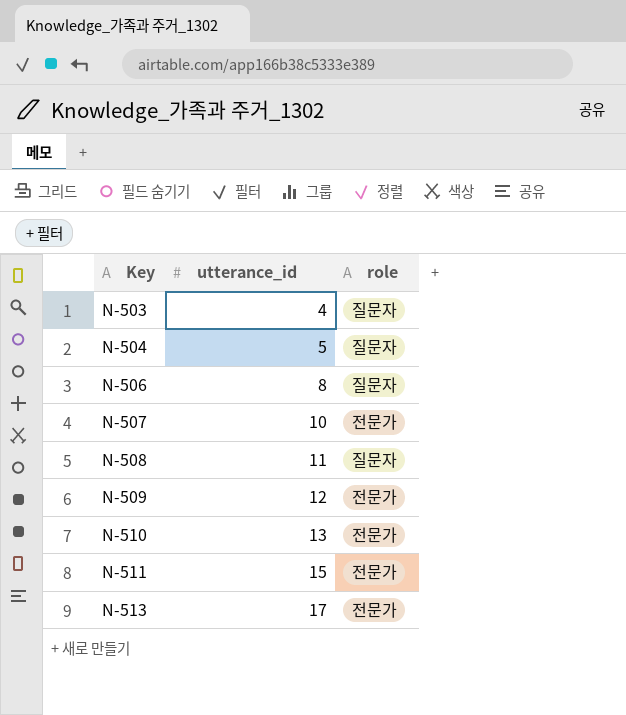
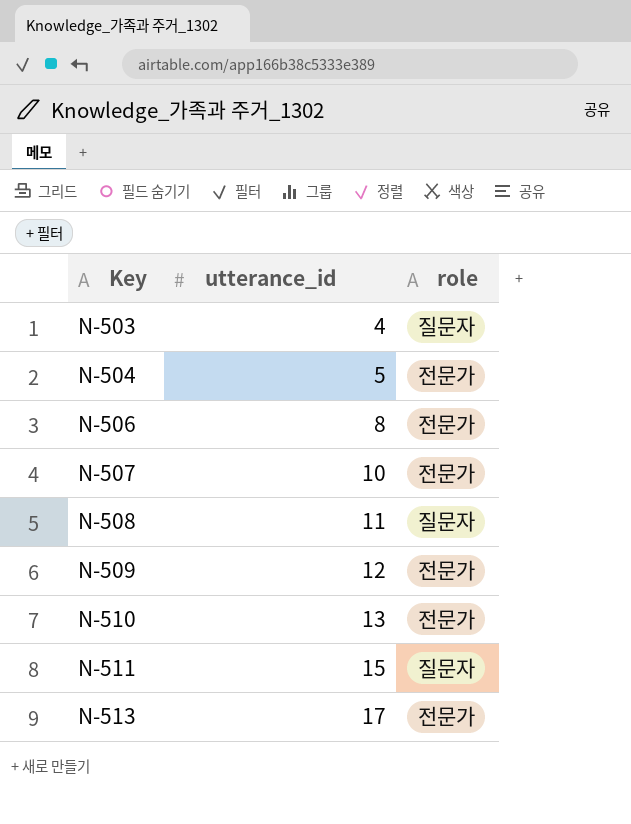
N-504 | role: 질문자 -> 전문가
N-506 | role: 질문자 -> 전문가
N-511 | role: 전문가 -> 질문자

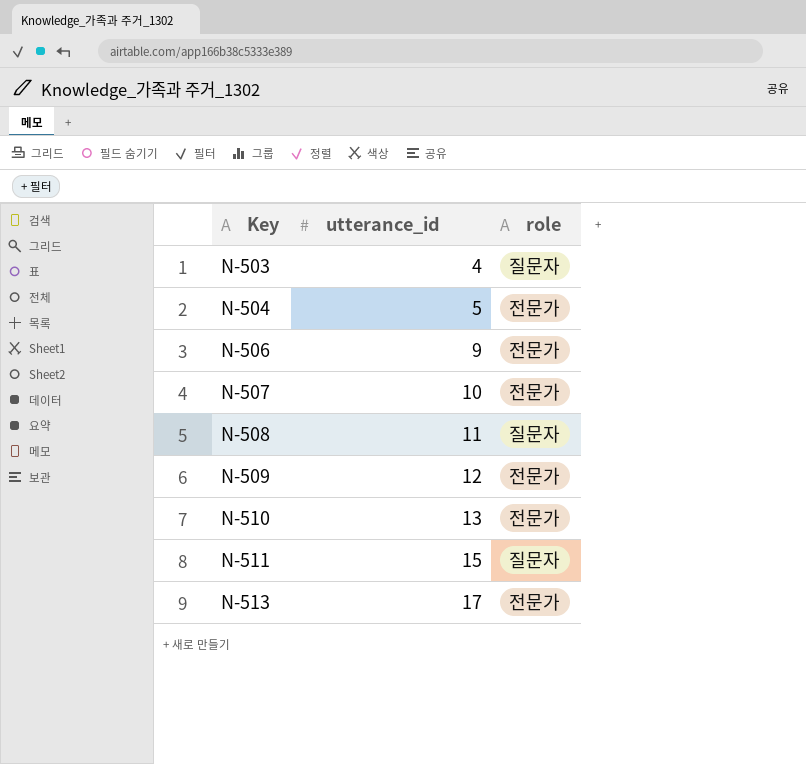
N-506 | utterance_id: 8 -> 9

